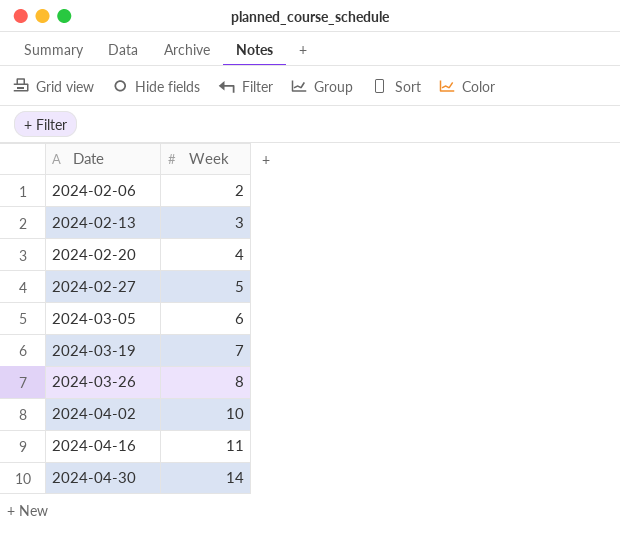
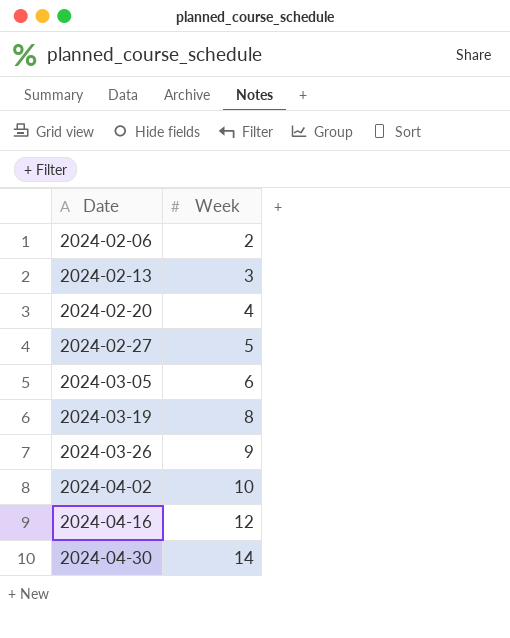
2024-03-19 | Week: 7 -> 8
2024-03-26 | Week: 8 -> 9
2024-04-16 | Week: 11 -> 12

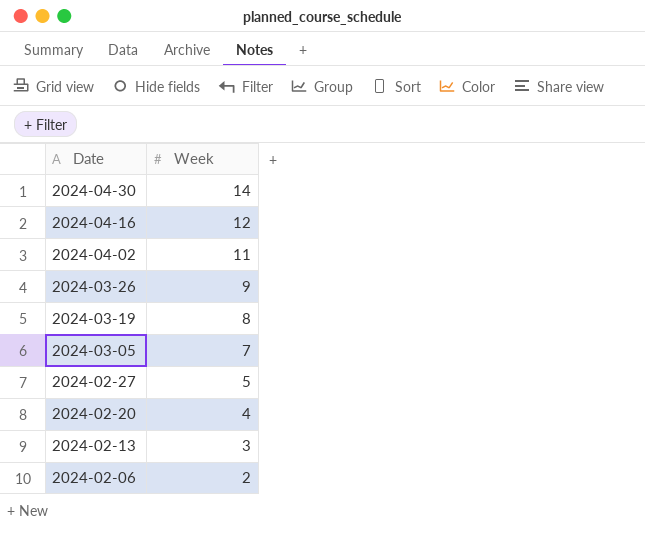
row order: Date ascending -> Date descending
2024-04-02 | Week: 10 -> 11
2024-03-05 | Week: 6 -> 7

